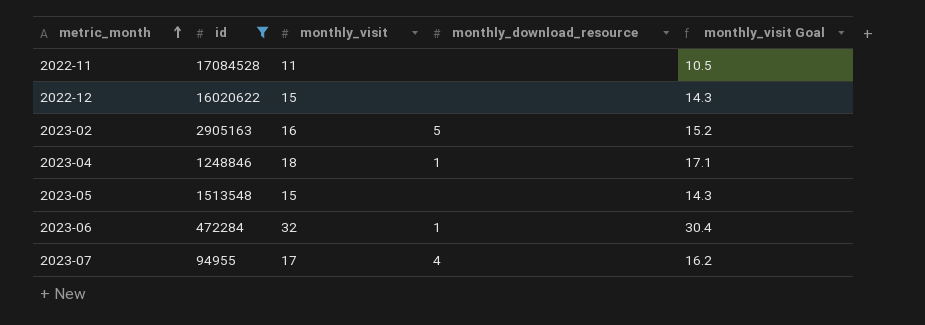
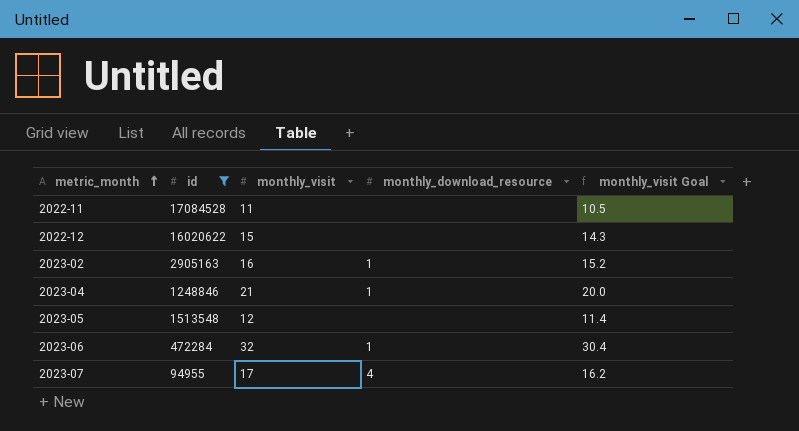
2023-02 | monthly_download_resource: 5 -> 1
2023-04 | monthly_visit: 18 -> 21
2023-04 | monthly_visit Goal: 17.1 -> 20.0
2023-05 | monthly_visit: 15 -> 12
2023-05 | monthly_visit Goal: 14.3 -> 11.4

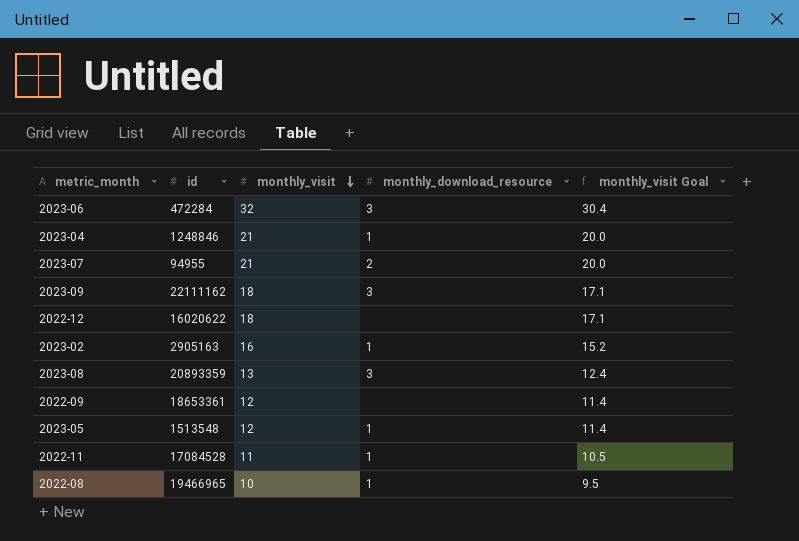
filter: id <= 17084528 -> none
row order: metric_month ascending -> monthly_visit descending
2023-06 | monthly_download_resource: 1 -> 3
2023-07 | monthly_visit: 17 -> 21
2023-07 | monthly_download_resource: 4 -> 2
2023-07 | monthly_visit Goal: 16.2 -> 20.0
2022-12 | monthly_visit: 15 -> 18
2022-12 | monthly_visit Goal: 14.3 -> 17.1
2023-05 | monthly_download_resource: none -> 1
2022-11 | monthly_download_resource: none -> 1

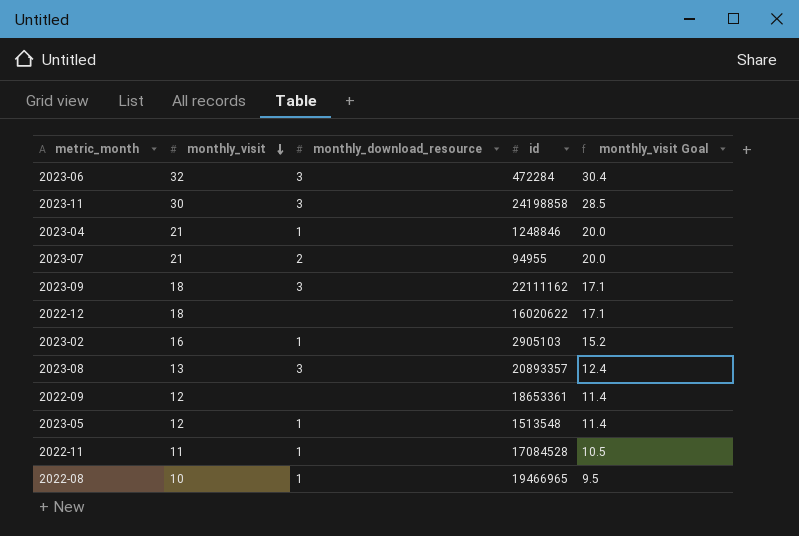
column id | position: 2 -> 4
row 2023-11: none -> 30 | 3 | 24198858 | 28.5
2023-02 | id: 2905163 -> 2905103
2023-08 | id: 20893359 -> 20893357

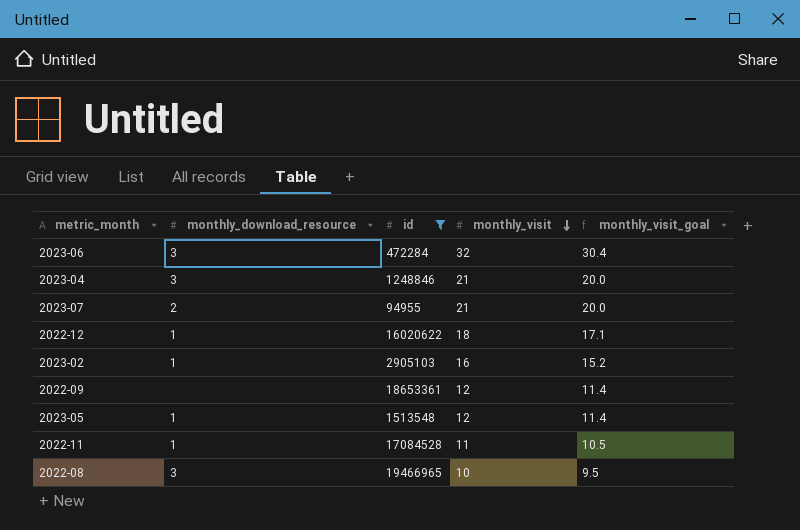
filter: none -> id <= 19466965
column monthly_visit | position: 2 -> 4
column name: monthly_visit Goal -> monthly_visit_goal
2023-04 | monthly_download_resource: 1 -> 3
2022-12 | monthly_download_resource: none -> 1
2022-08 | monthly_download_resource: 1 -> 3

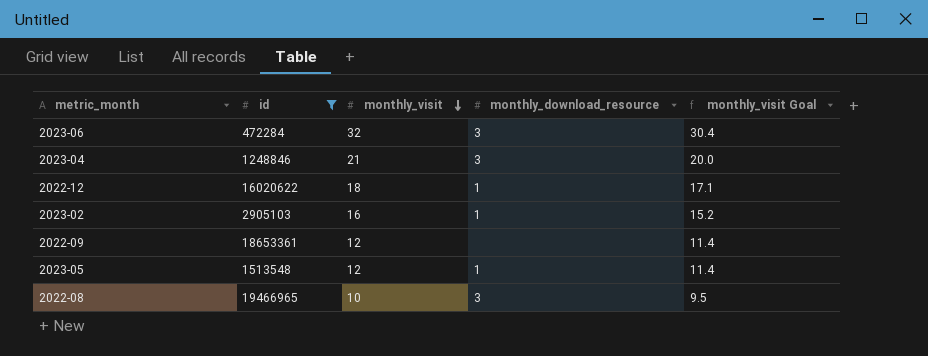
column monthly_download_resource | position: 2 -> 4
column name: monthly_visit_goal -> monthly_visit Goal
row 2023-07: 2 | 94955 | 21 | 20.0 -> none
row 2022-11: 1 | 17084528 | 11 | 10.5 -> none

